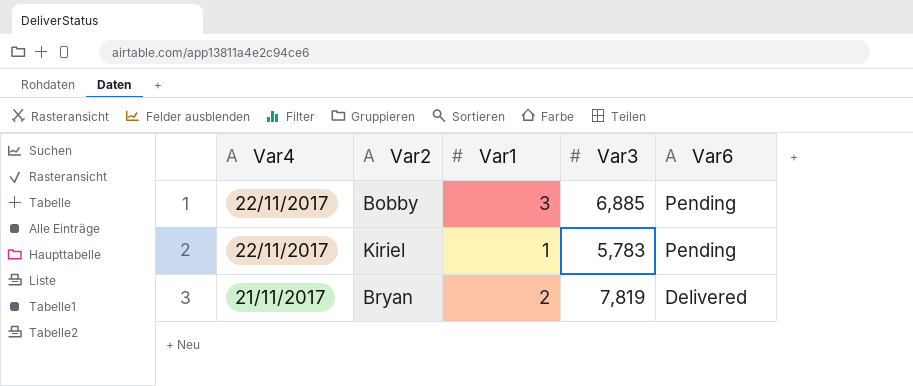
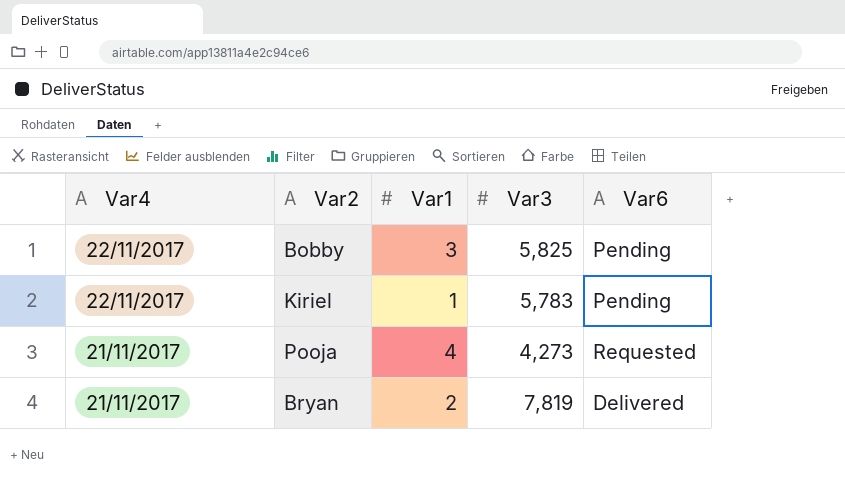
Bobby | Var3: 6,885 -> 5,825
row Pooja: none -> 21/11/2017 | 4 | 4,273 | Requested

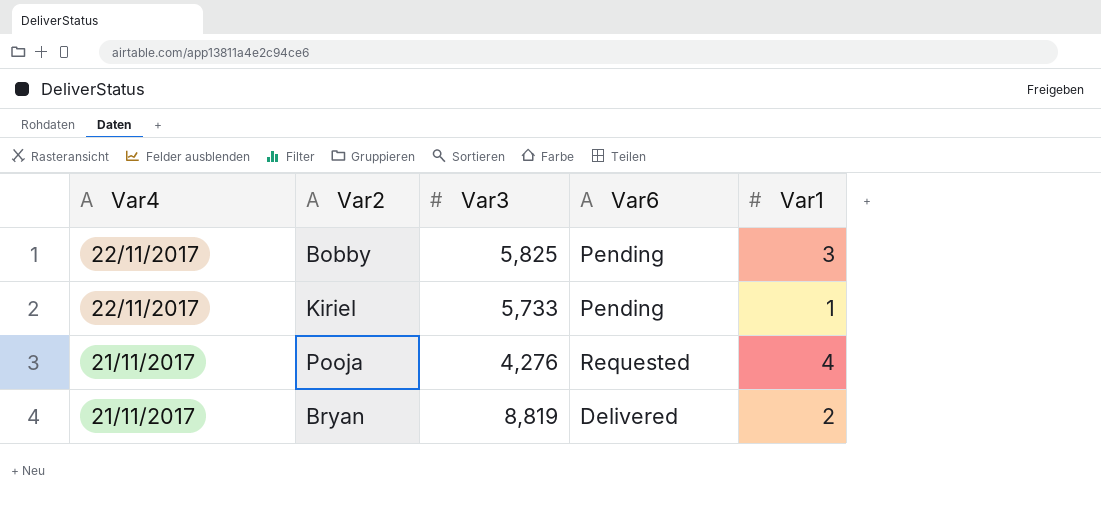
column Var1 | position: 3 -> 5
Kiriel | Var3: 5,783 -> 5,733
Pooja | Var3: 4,273 -> 4,276
Bryan | Var3: 7,819 -> 8,819

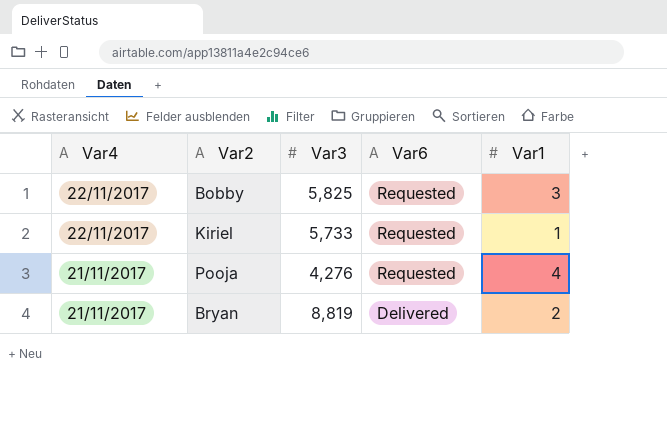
Bobby | Var6: Pending -> Requested
Kiriel | Var6: Pending -> Requested

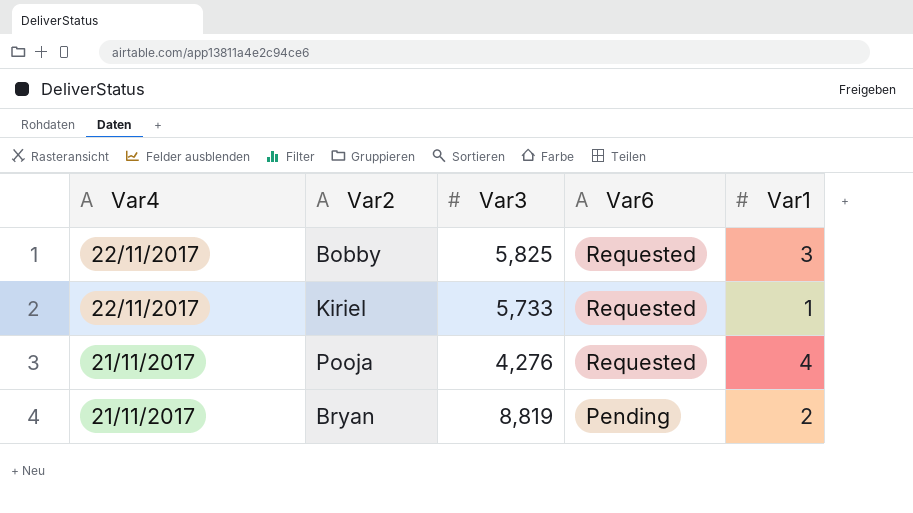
Bryan | Var6: Delivered -> Pending

